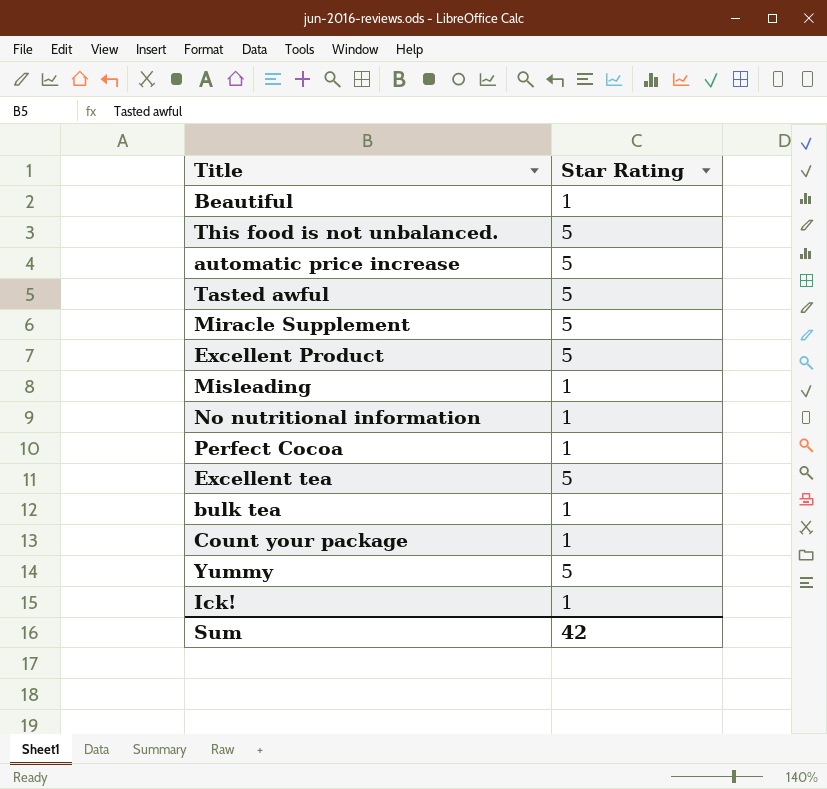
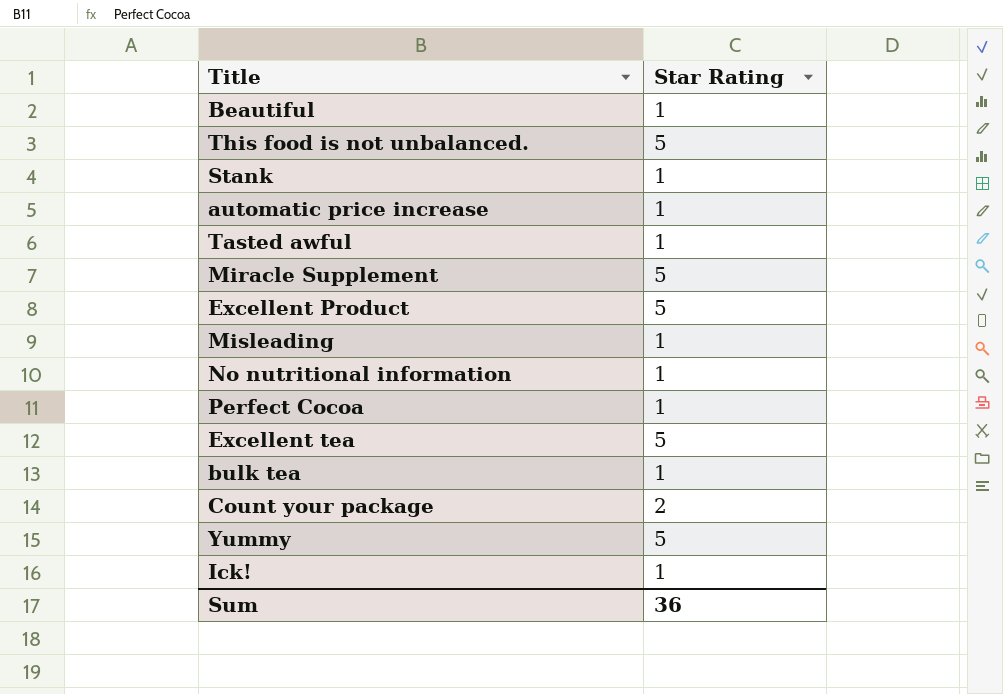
row Stank: none -> 1
automatic price increase | Star Rating: 5 -> 1
Tasted awful | Star Rating: 5 -> 1
Count your package | Star Rating: 1 -> 2
Sum | Star Rating: 42 -> 36

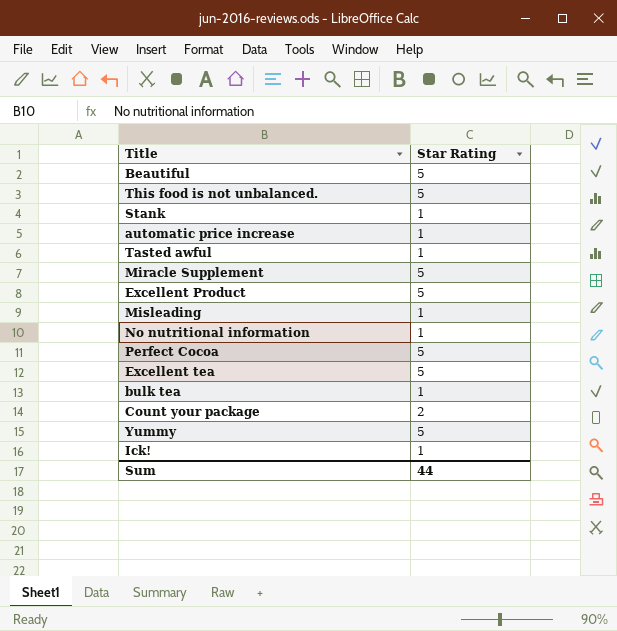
Beautiful | Star Rating: 1 -> 5
Perfect Cocoa | Star Rating: 1 -> 5
Sum | Star Rating: 36 -> 44

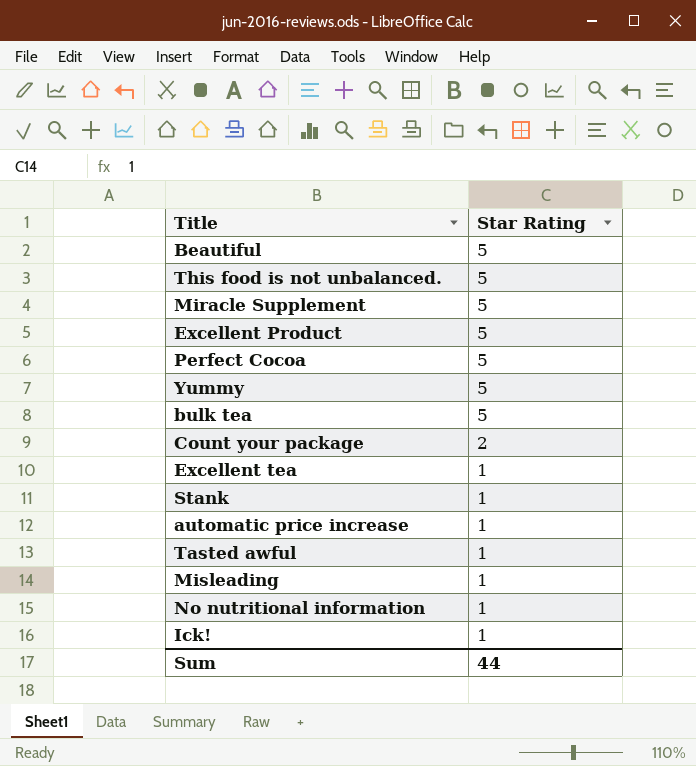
row order: none -> Star Rating descending
bulk tea | Star Rating: 1 -> 5
Excellent tea | Star Rating: 5 -> 1

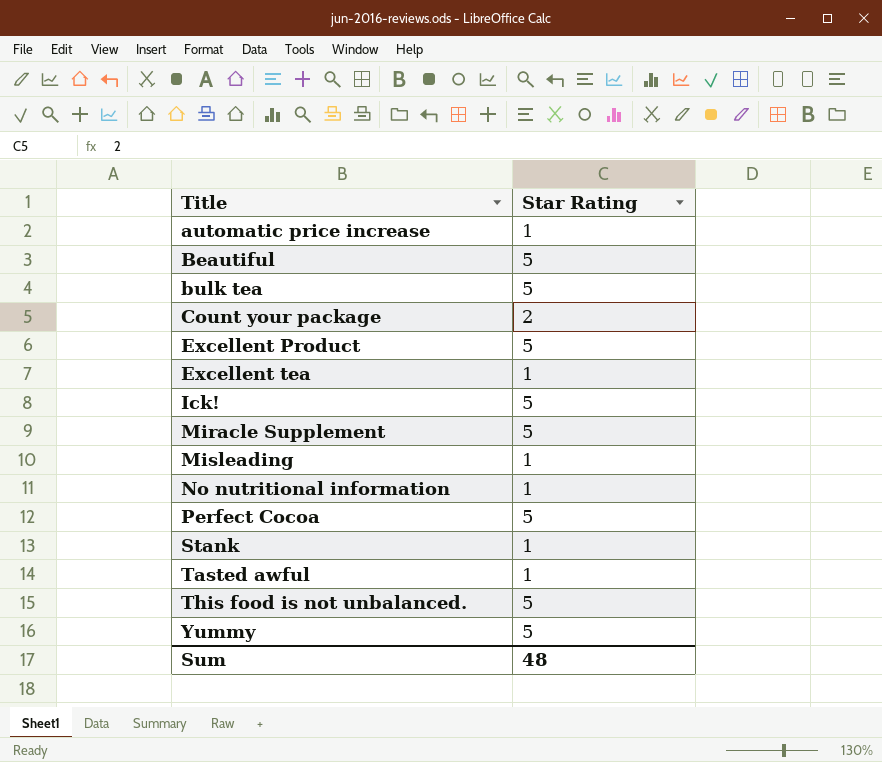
row order: Star Rating descending -> Title ascending
Ick! | Star Rating: 1 -> 5
Sum | Star Rating: 44 -> 48

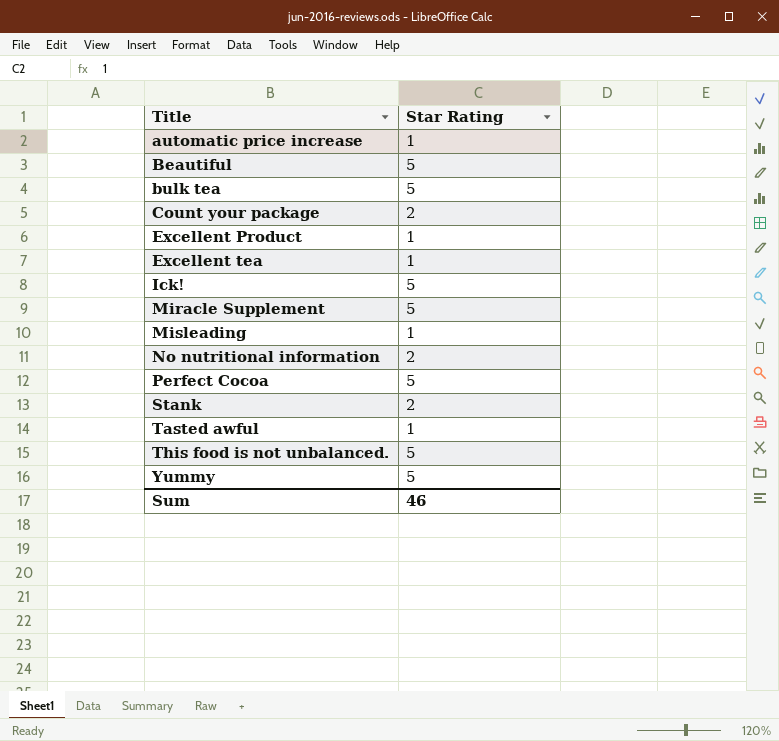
Excellent Product | Star Rating: 5 -> 1
No nutritional information | Star Rating: 1 -> 2
Stank | Star Rating: 1 -> 2
Sum | Star Rating: 48 -> 46

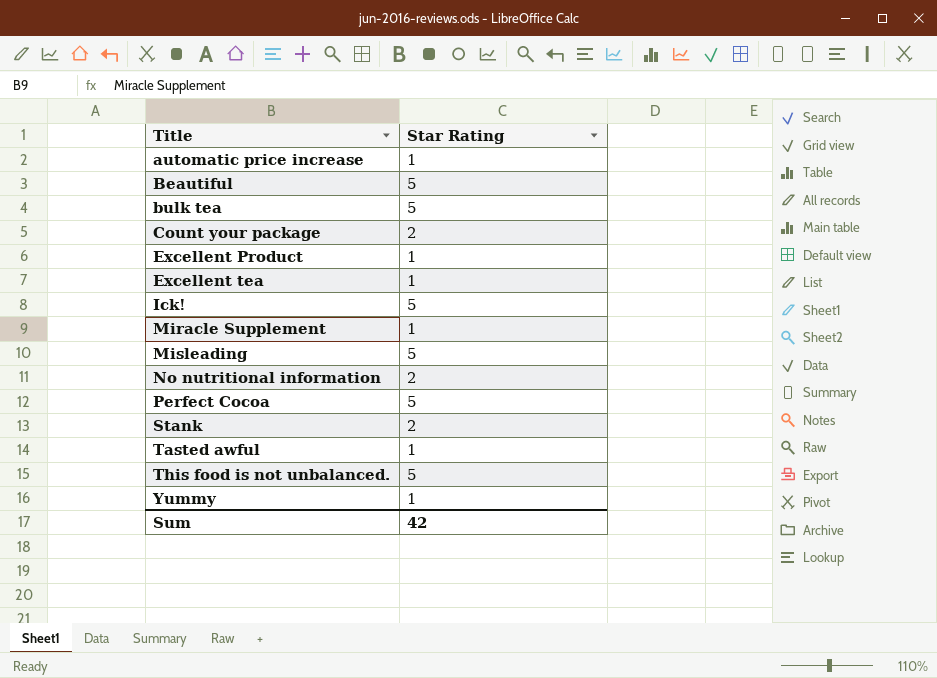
Miracle Supplement | Star Rating: 5 -> 1
Misleading | Star Rating: 1 -> 5
Yummy | Star Rating: 5 -> 1
Sum | Star Rating: 46 -> 42

